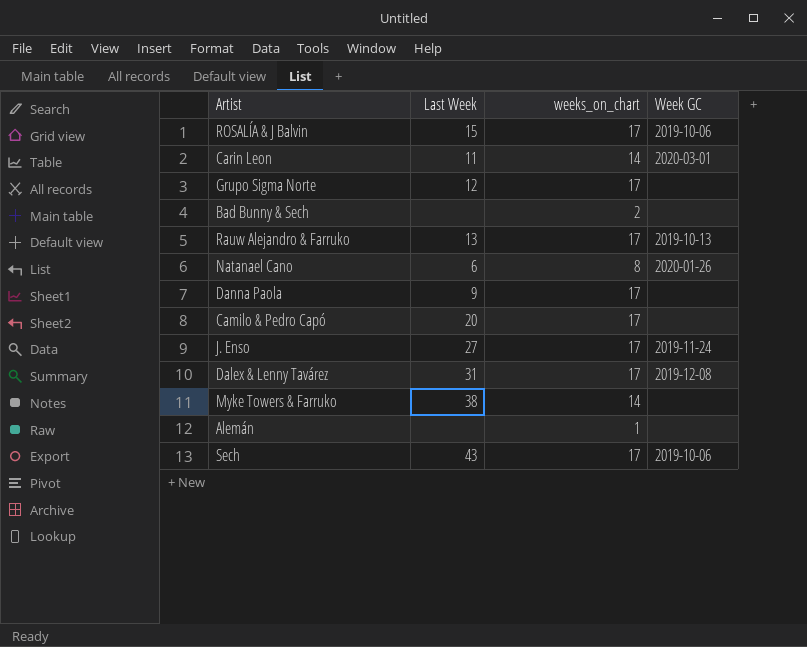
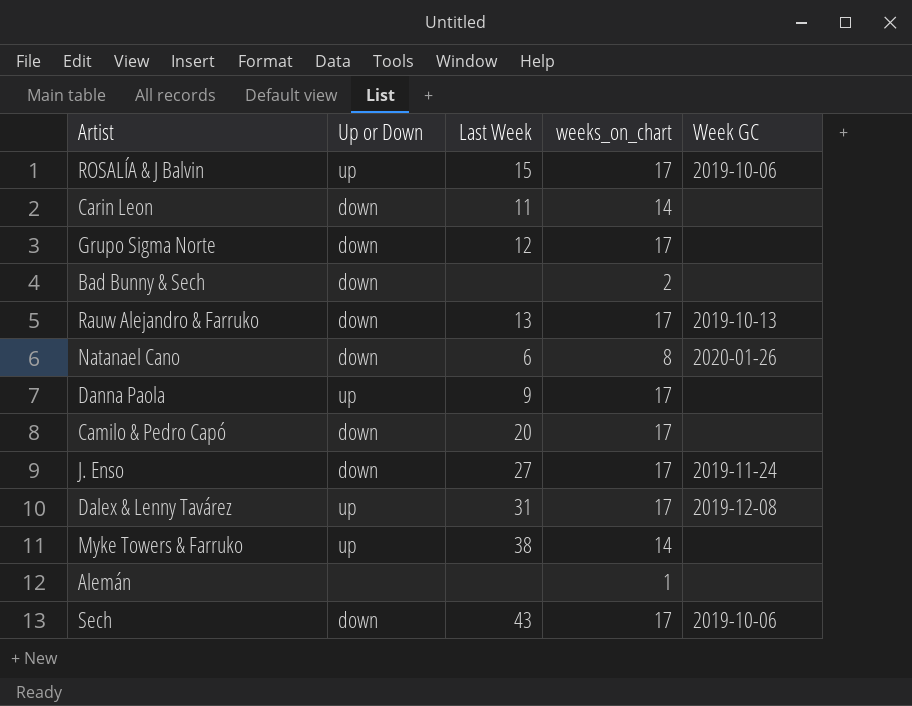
column Up or Down | position: none -> 2
Carin Leon | Week GC: 2020-03-01 -> none

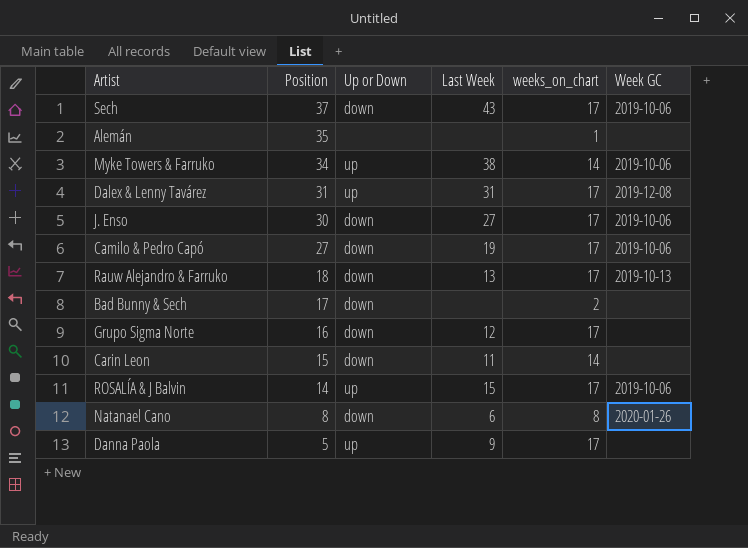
row order: none -> Position descending
column Position | position: none -> 2
Myke Towers & Farruko | Week GC: none -> 2019-10-06
J. Enso | Week GC: 2019-11-24 -> 2019-10-06
Camilo & Pedro Capó | Last Week: 20 -> 19
Camilo & Pedro Capó | Week GC: none -> 2019-10-06

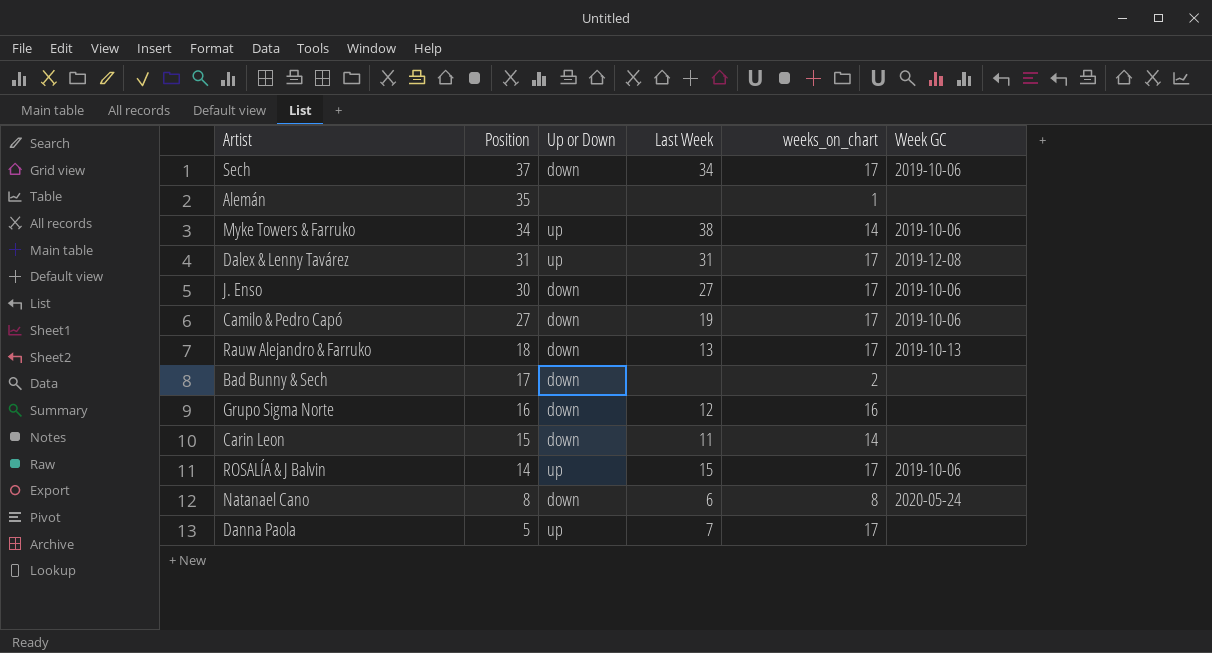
Sech | Last Week: 43 -> 34
Grupo Sigma Norte | weeks_on_chart: 17 -> 16
Natanael Cano | Week GC: 2020-01-26 -> 2020-05-24
Danna Paola | Last Week: 9 -> 7

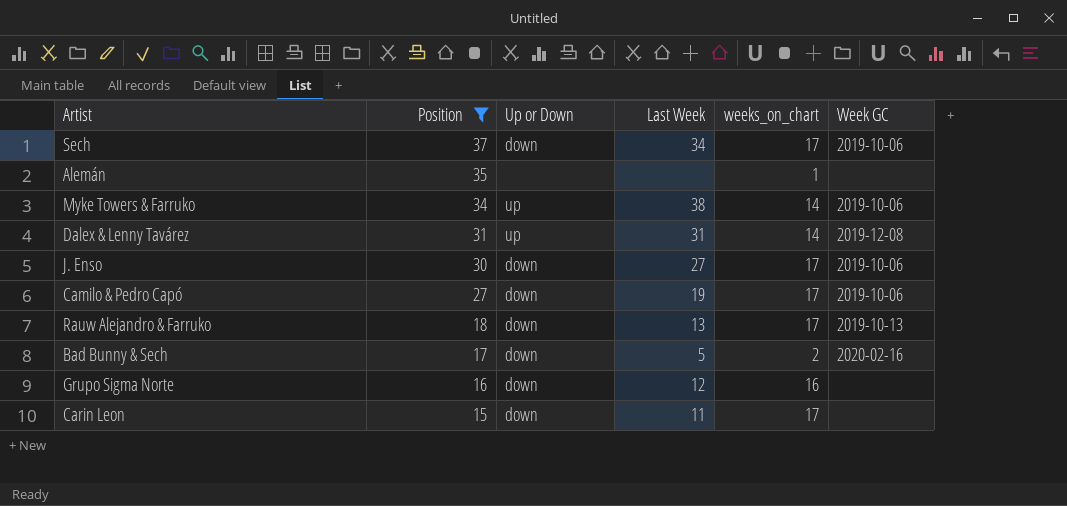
filter: none -> Position >= 15
Dalex & Lenny Tavárez | weeks_on_chart: 17 -> 14
Bad Bunny & Sech | Last Week: none -> 5
Bad Bunny & Sech | Week GC: none -> 2020-02-16
Carin Leon | weeks_on_chart: 14 -> 17

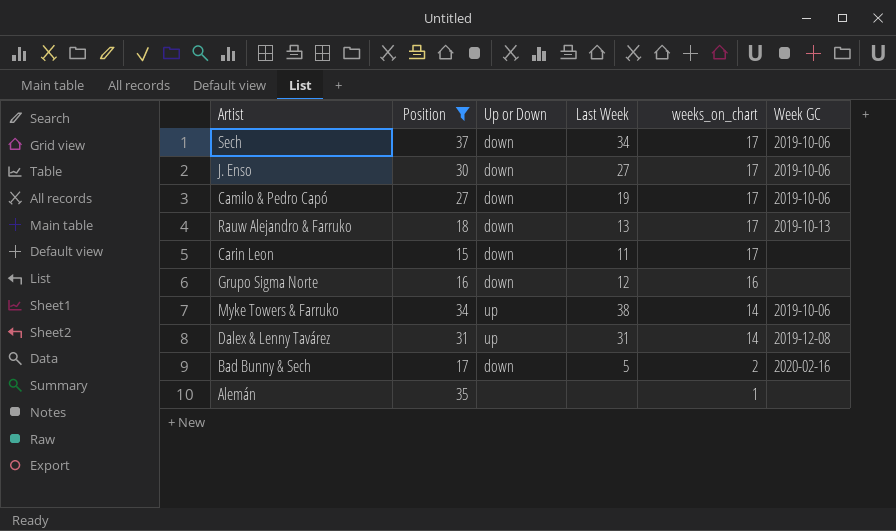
row order: Position descending -> weeks_on_chart descending

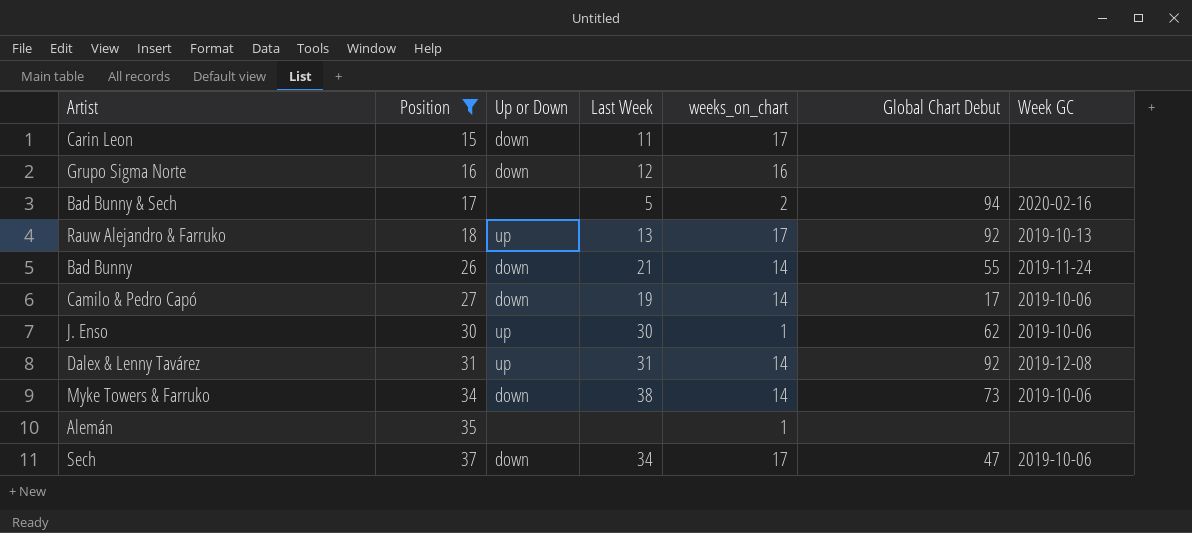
row order: weeks_on_chart descending -> Position ascending
column Global Chart Debut | position: none -> 6
Bad Bunny & Sech | Up or Down: down -> none
Rauw Alejandro & Farruko | Up or Down: down -> up
row Bad Bunny: none -> 26 | down | 21 | 14 | 55 | 2019-11-24
Camilo & Pedro Capó | weeks_on_chart: 17 -> 14
J. Enso | Up or Down: down -> up
J. Enso | Last Week: 27 -> 30
J. Enso | weeks_on_chart: 17 -> 1
Myke Towers & Farruko | Up or Down: up -> down

